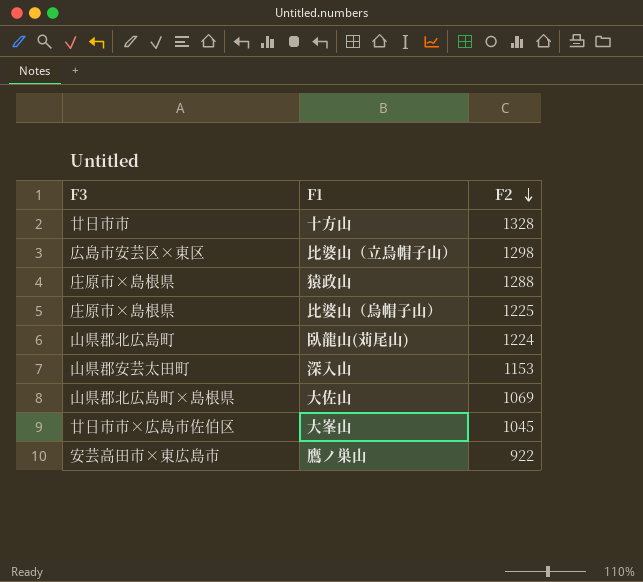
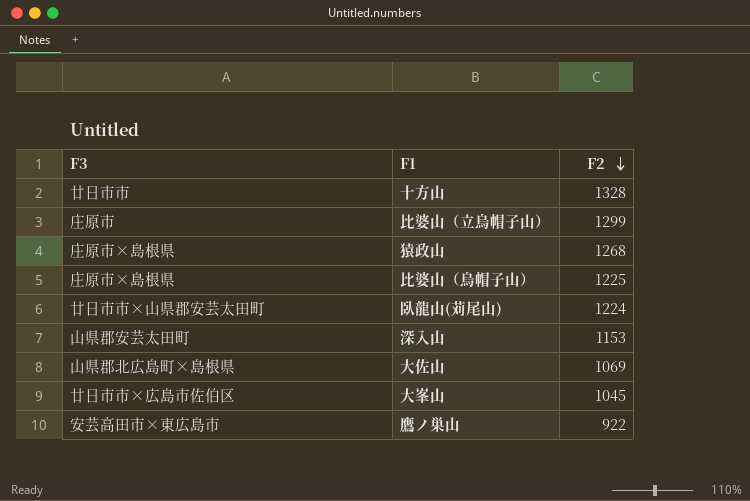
比婆山（立烏帽子山） | F3: 広島市安芸区×東区 -> 庄原市
比婆山（立烏帽子山） | F2: 1298 -> 1299
猿政山 | F2: 1288 -> 1268
臥龍山(苅尾山) | F3: 山県郡北広島町 -> 廿日市市×山県郡安芸太田町

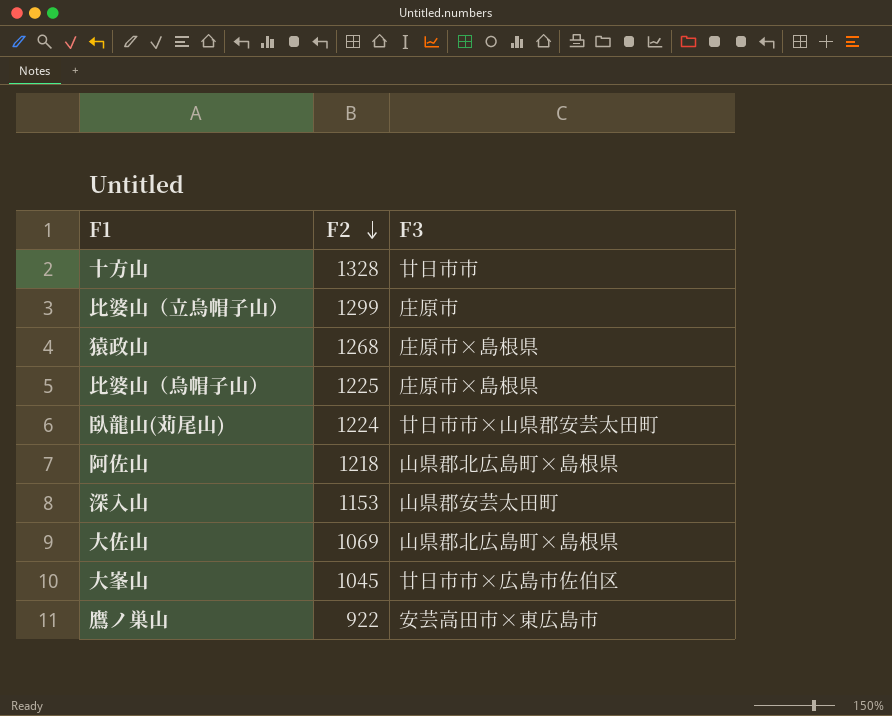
column F3 | position: 1 -> 3
row 阿佐山: none -> 1218 | 山県郡北広島町×島根県

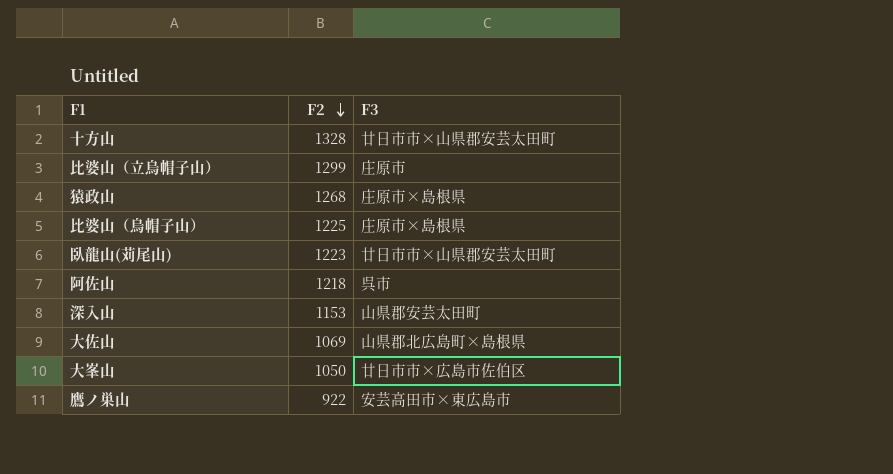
十方山 | F3: 廿日市市 -> 廿日市市×山県郡安芸太田町
臥龍山(苅尾山) | F2: 1224 -> 1223
阿佐山 | F3: 山県郡北広島町×島根県 -> 呉市
大峯山 | F2: 1045 -> 1050

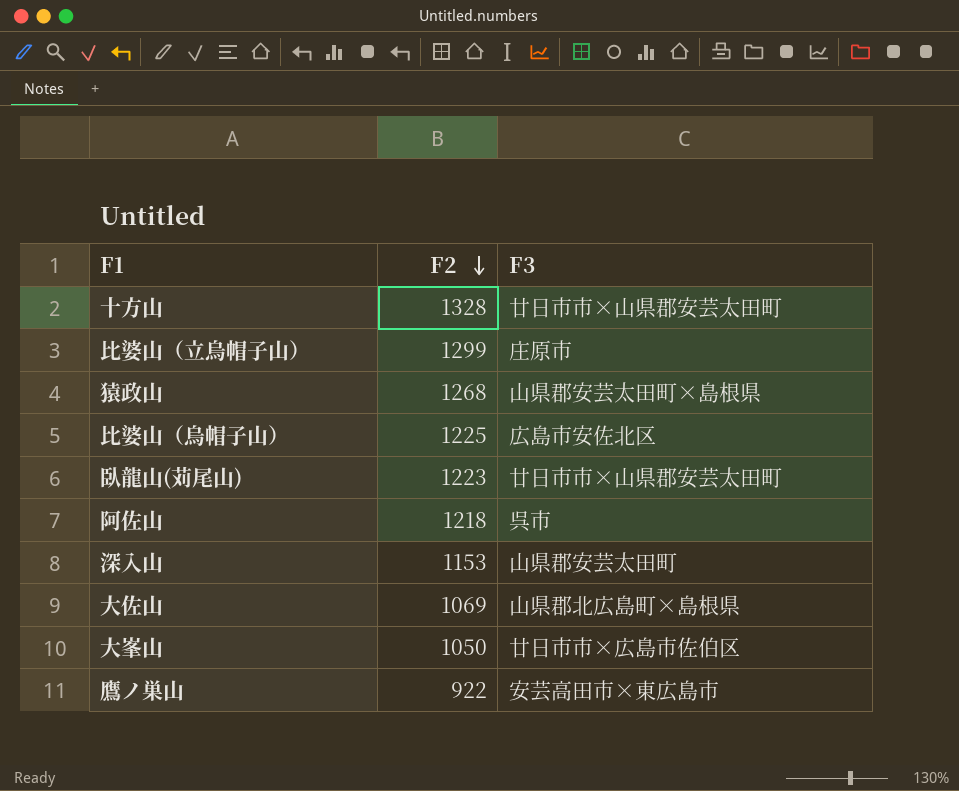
猿政山 | F3: 庄原市×島根県 -> 山県郡安芸太田町×島根県
比婆山（烏帽子山） | F3: 庄原市×島根県 -> 広島市安佐北区

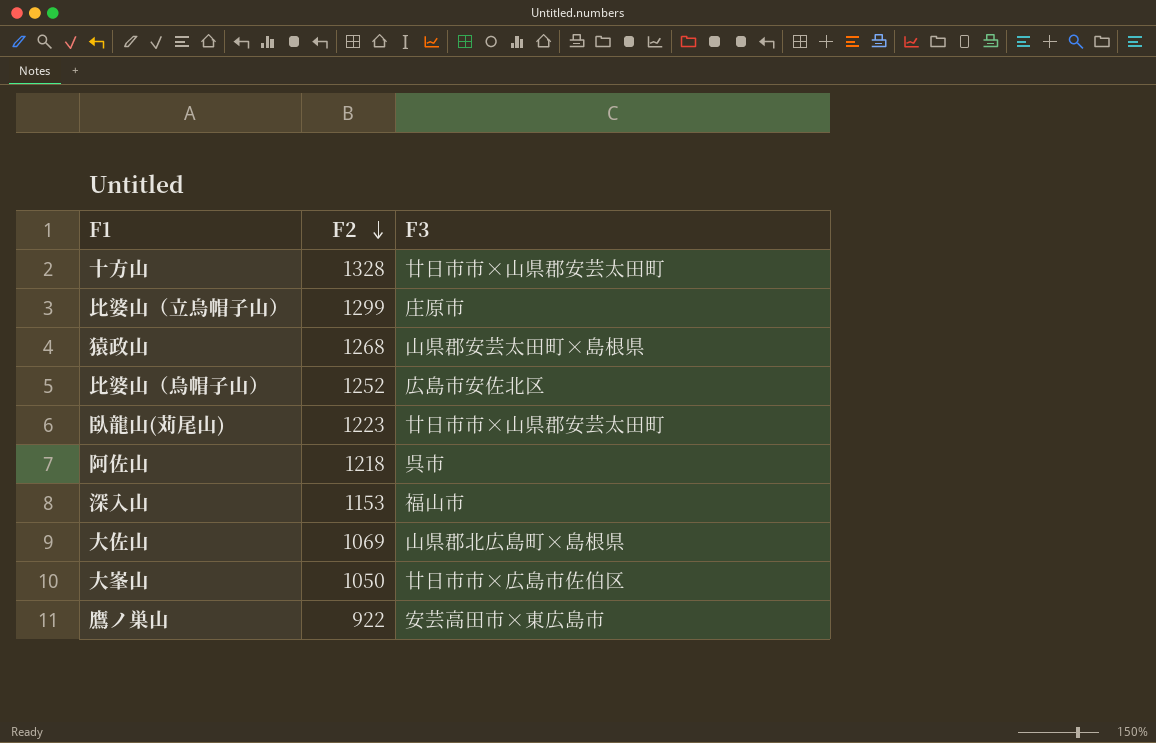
比婆山（烏帽子山） | F2: 1225 -> 1252
深入山 | F3: 山県郡安芸太田町 -> 福山市

